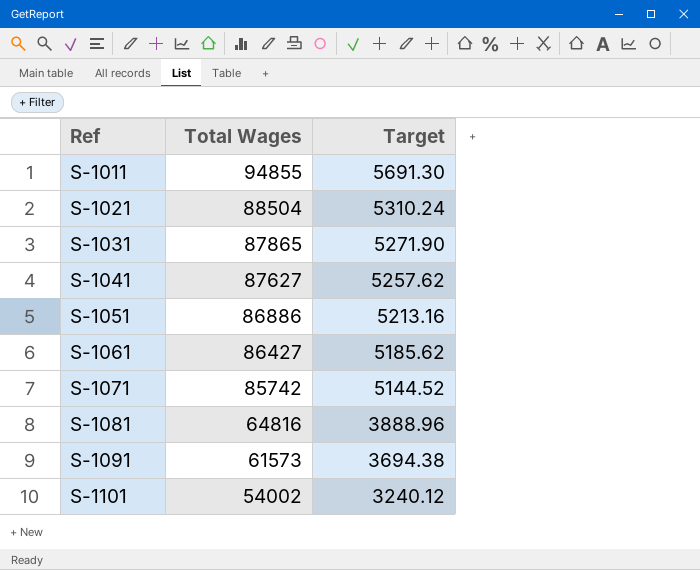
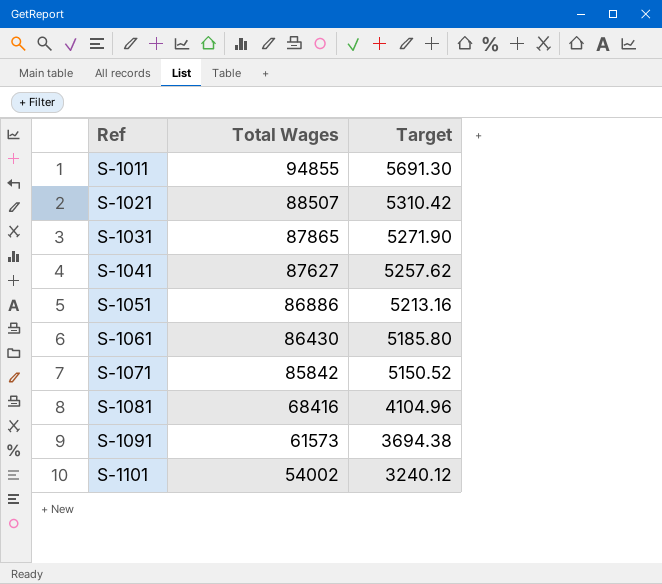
S-1021 | Total Wages: 88504 -> 88507
S-1021 | Target: 5310.24 -> 5310.42
S-1061 | Total Wages: 86427 -> 86430
S-1061 | Target: 5185.62 -> 5185.80
S-1071 | Total Wages: 85742 -> 85842
S-1071 | Target: 5144.52 -> 5150.52
S-1081 | Total Wages: 64816 -> 68416
S-1081 | Target: 3888.96 -> 4104.96

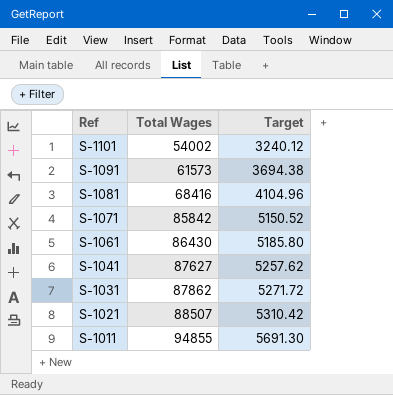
row order: Ref ascending -> Ref descending
row S-1051: 86886 | 5213.16 -> none
S-1031 | Total Wages: 87865 -> 87862
S-1031 | Target: 5271.90 -> 5271.72

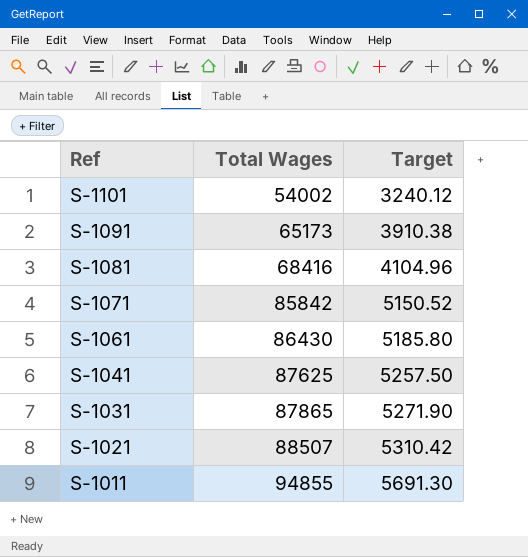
S-1091 | Total Wages: 61573 -> 65173
S-1091 | Target: 3694.38 -> 3910.38
S-1041 | Total Wages: 87627 -> 87625
S-1041 | Target: 5257.62 -> 5257.50
S-1031 | Total Wages: 87862 -> 87865
S-1031 | Target: 5271.72 -> 5271.90

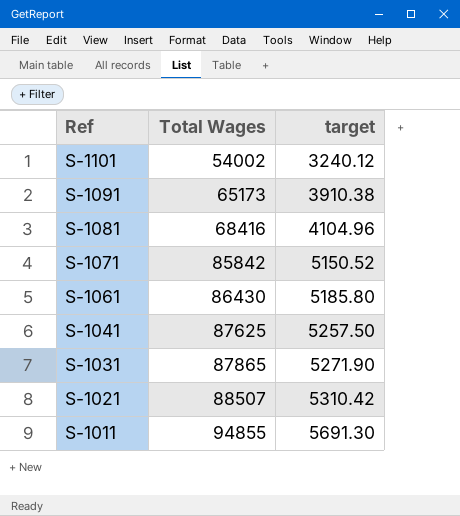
column name: Target -> target

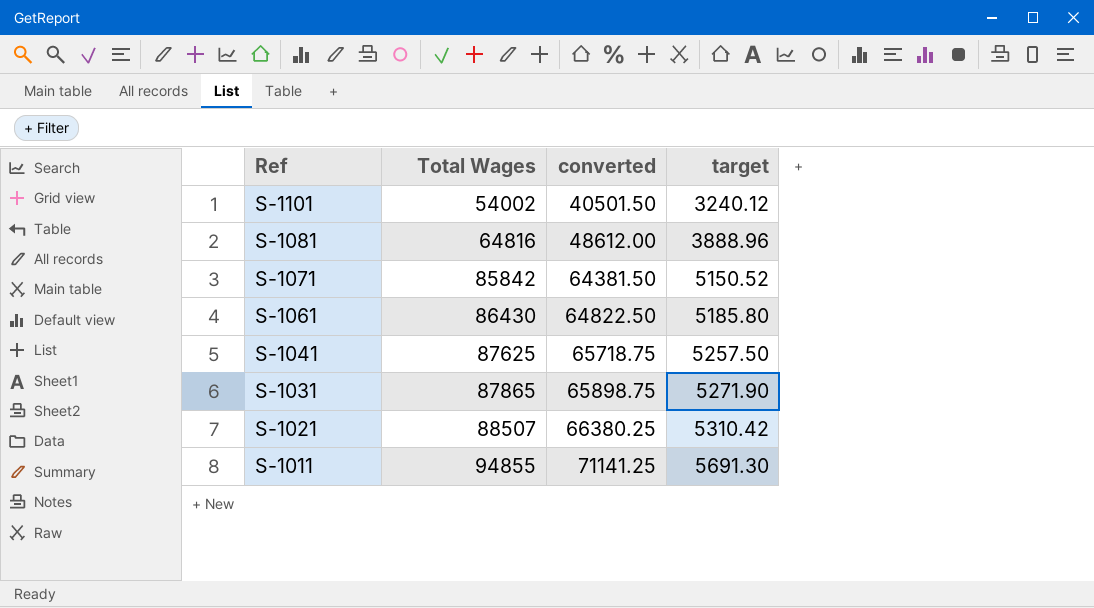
column converted | formula: none -> [Total Wages] * 0.75
row S-1091: 65173 | 3910.38 -> none
S-1081 | Total Wages: 68416 -> 64816
S-1081 | target: 4104.96 -> 3888.96

